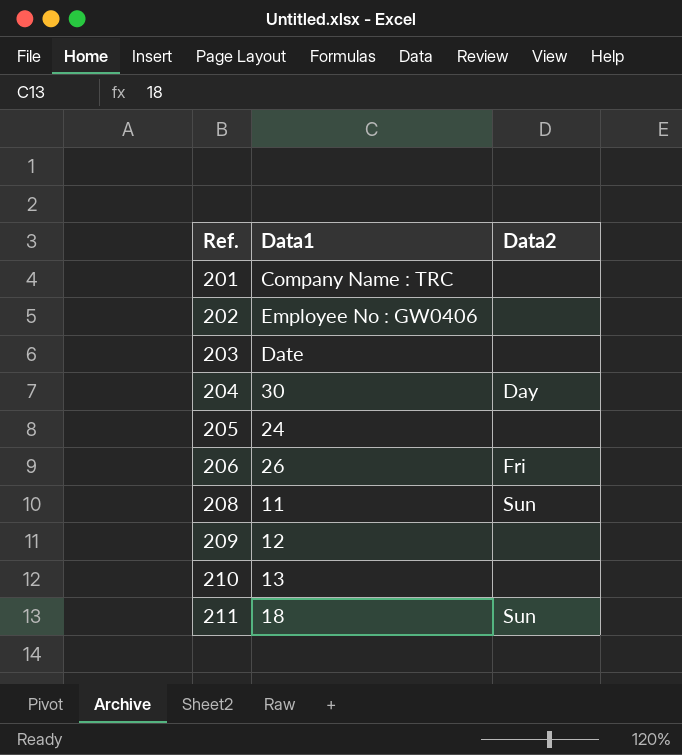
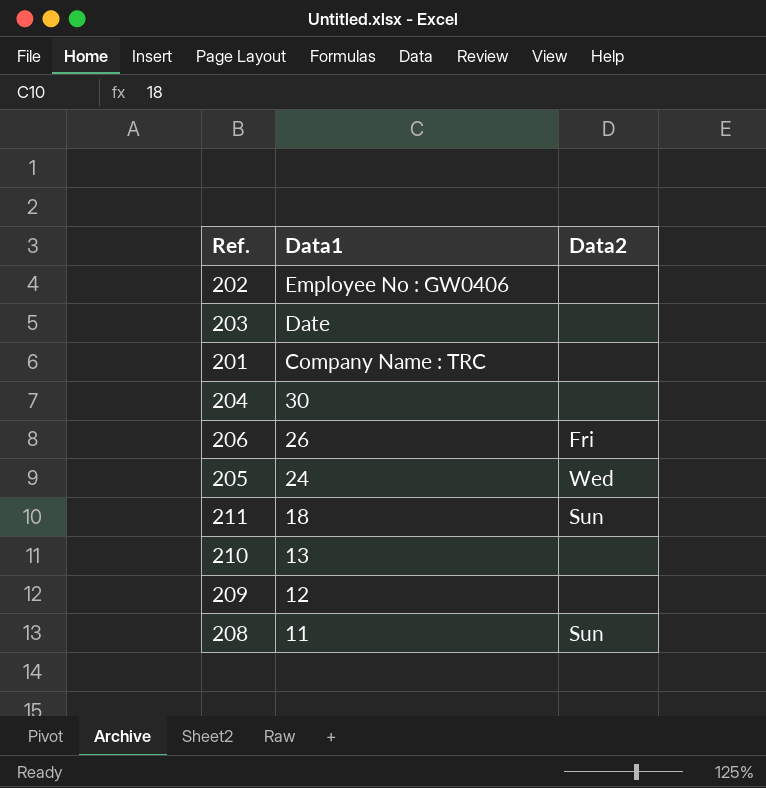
row order: Ref. ascending -> Data1 descending
204 | Data2: Day -> none
205 | Data2: none -> Wed

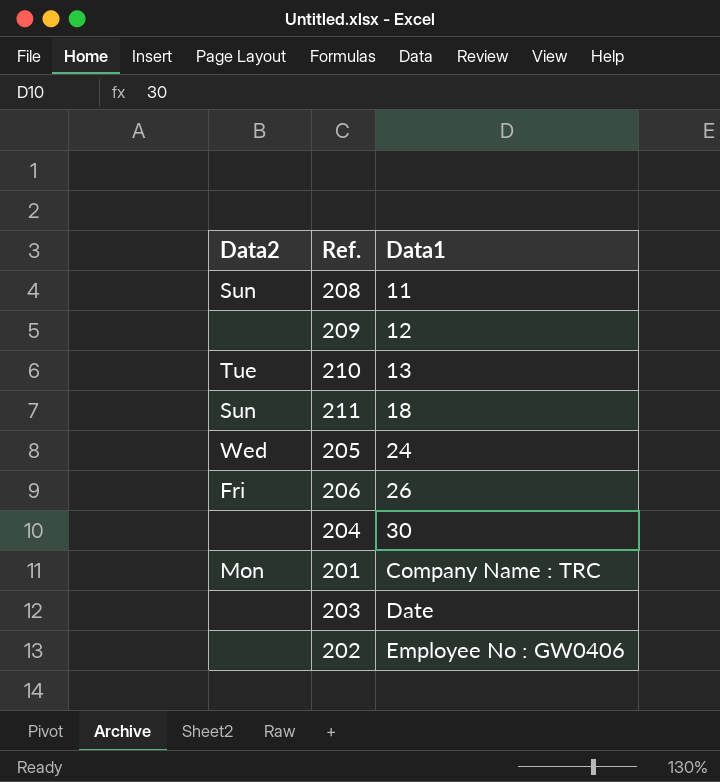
row order: Data1 descending -> Data1 ascending
column Data2 | position: 3 -> 1
210 | Data2: none -> Tue
201 | Data2: none -> Mon

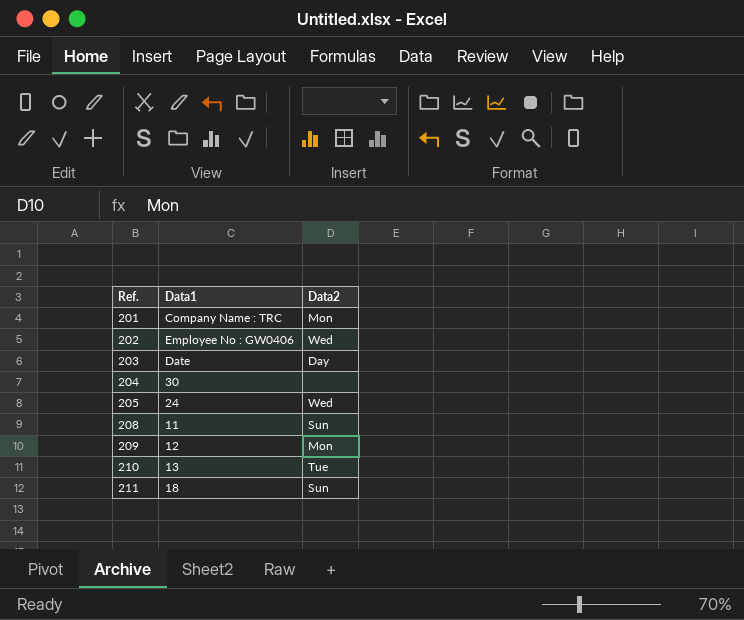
row order: Data1 ascending -> Ref. ascending
column Data2 | position: 1 -> 3
row 206: Fri | 26 -> none
202 | Data2: none -> Wed
203 | Data2: none -> Day
209 | Data2: none -> Mon

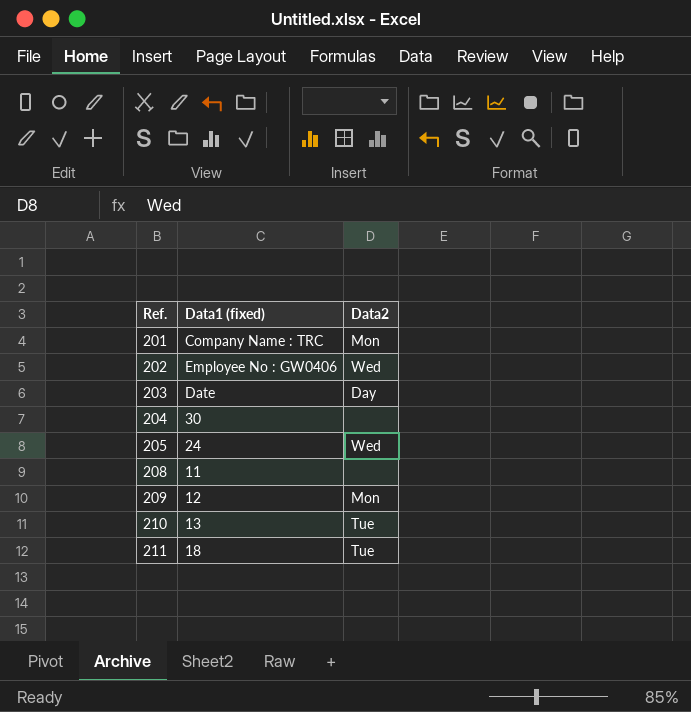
column name: Data1 -> Data1 (fixed)
208 | Data2: Sun -> none
211 | Data2: Sun -> Tue

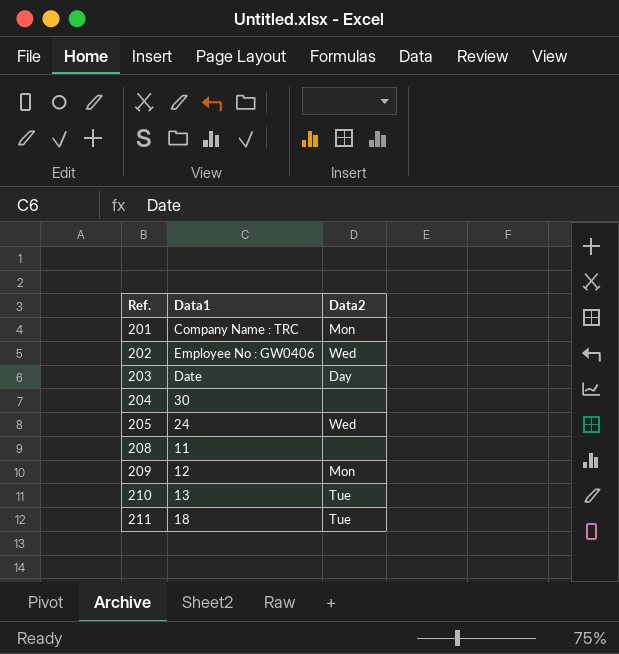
column name: Data1 (fixed) -> Data1

